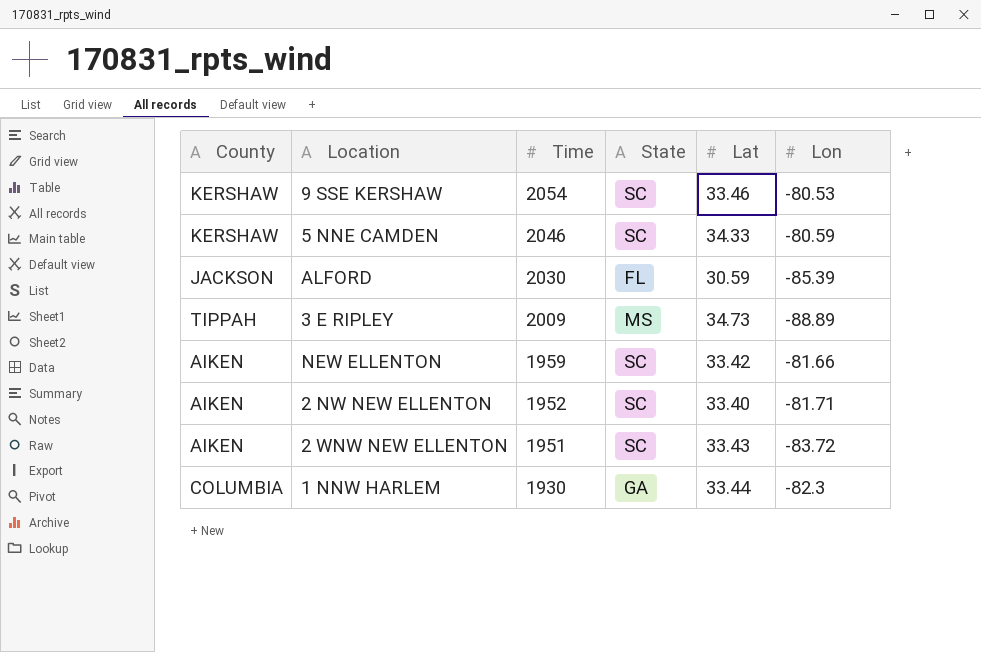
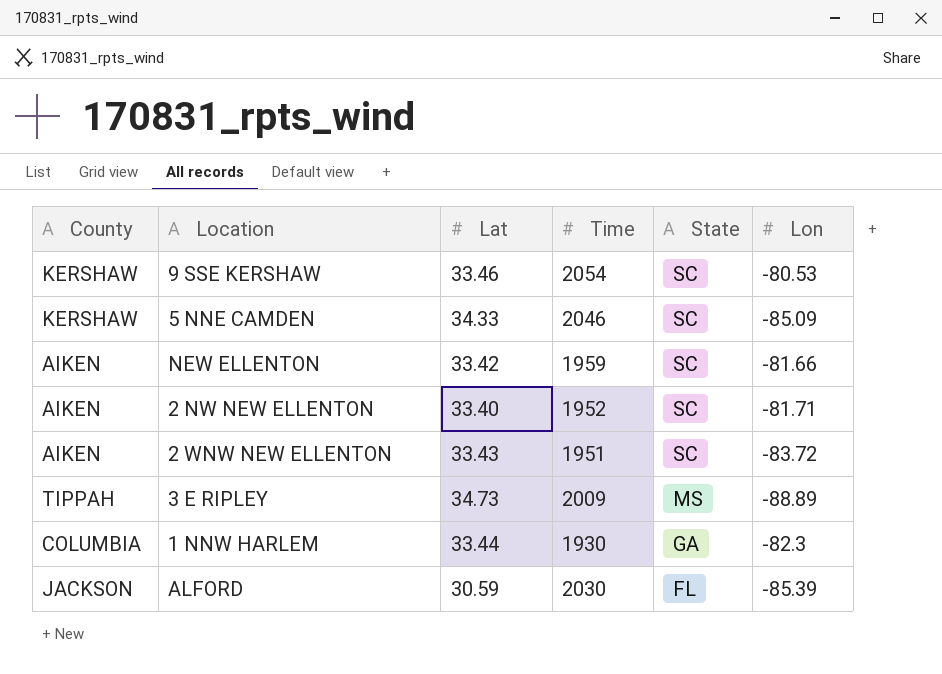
row order: Time descending -> State descending
column Lat | position: 5 -> 3
5 NNE CAMDEN | Lon: -80.59 -> -85.09

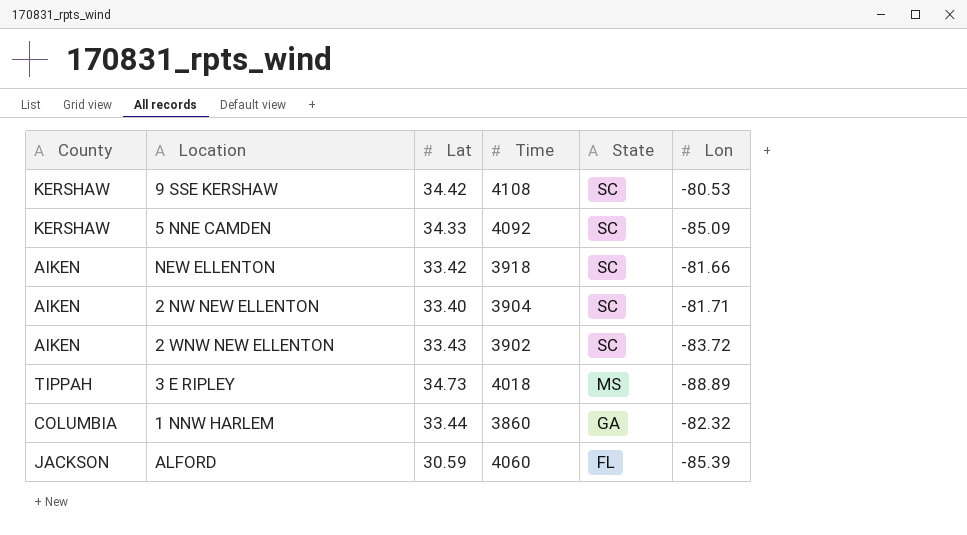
9 SSE KERSHAW | Lat: 33.46 -> 34.42
9 SSE KERSHAW | Time: 2054 -> 4108
5 NNE CAMDEN | Time: 2046 -> 4092
NEW ELLENTON | Time: 1959 -> 3918
2 NW NEW ELLENTON | Time: 1952 -> 3904
2 WNW NEW ELLENTON | Time: 1951 -> 3902
3 E RIPLEY | Time: 2009 -> 4018
1 NNW HARLEM | Time: 1930 -> 3860
1 NNW HARLEM | Lon: -82.3 -> -82.32
ALFORD | Time: 2030 -> 4060

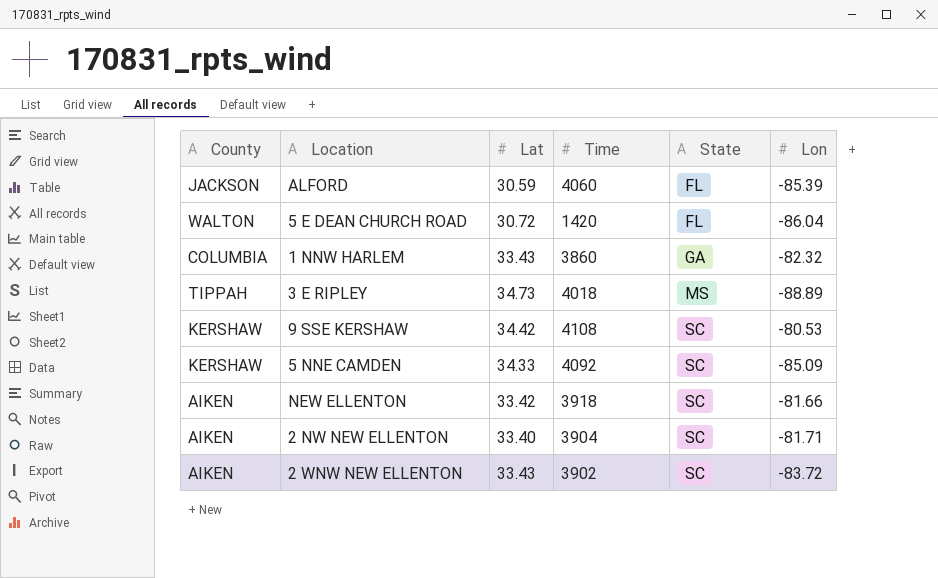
row order: State descending -> State ascending
row 5 E DEAN CHURCH ROAD: none -> WALTON | 30.72 | 1420 | FL | -86.04
1 NNW HARLEM | Lat: 33.44 -> 33.43

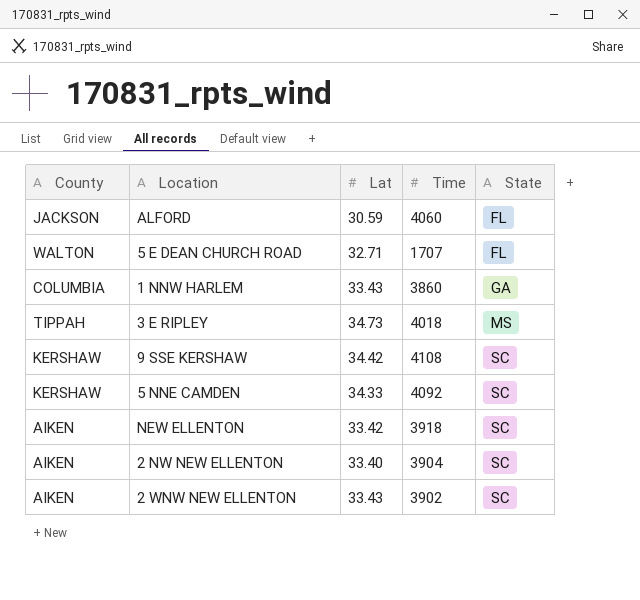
column Lon | position: 6 -> none
5 E DEAN CHURCH ROAD | Lat: 30.72 -> 32.71
5 E DEAN CHURCH ROAD | Time: 1420 -> 1707

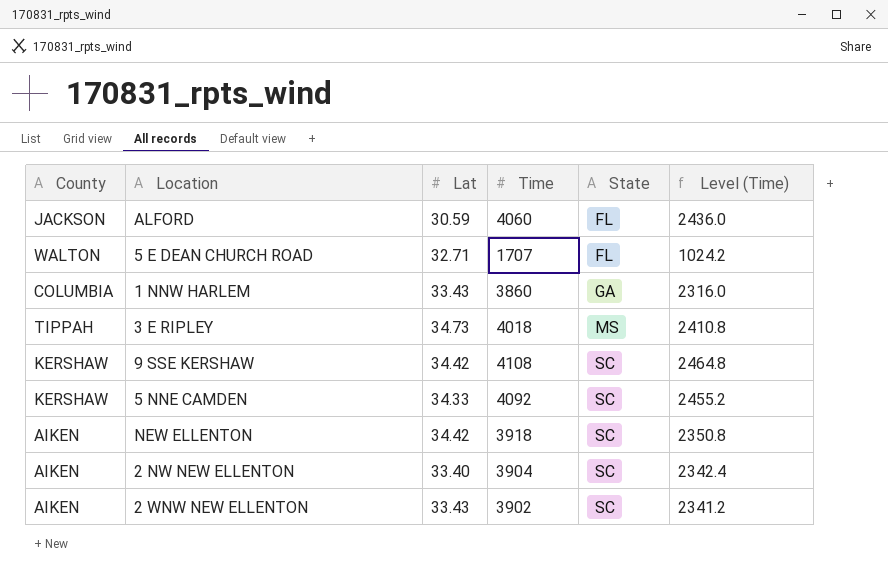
column Level (Time) | formula: none -> [Time] * 0.6
NEW ELLENTON | Lat: 33.42 -> 34.42

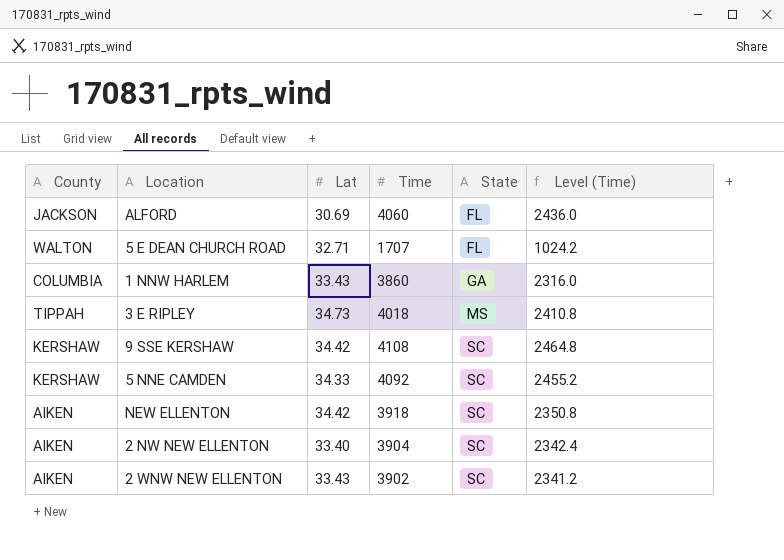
ALFORD | Lat: 30.59 -> 30.69

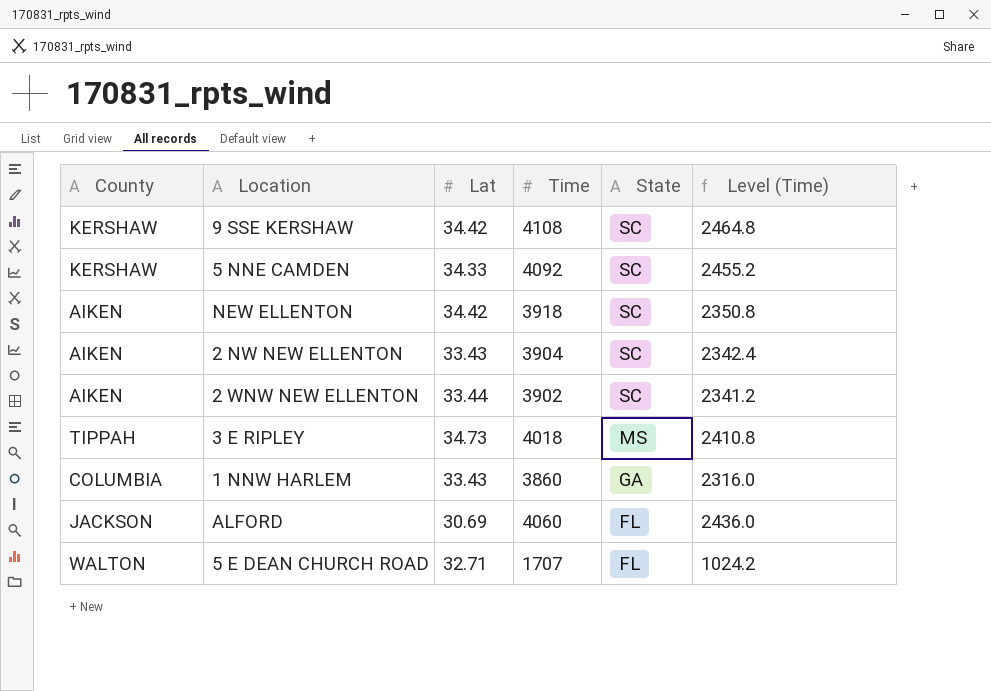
row order: State ascending -> State descending
2 NW NEW ELLENTON | Lat: 33.40 -> 33.43
2 WNW NEW ELLENTON | Lat: 33.43 -> 33.44

